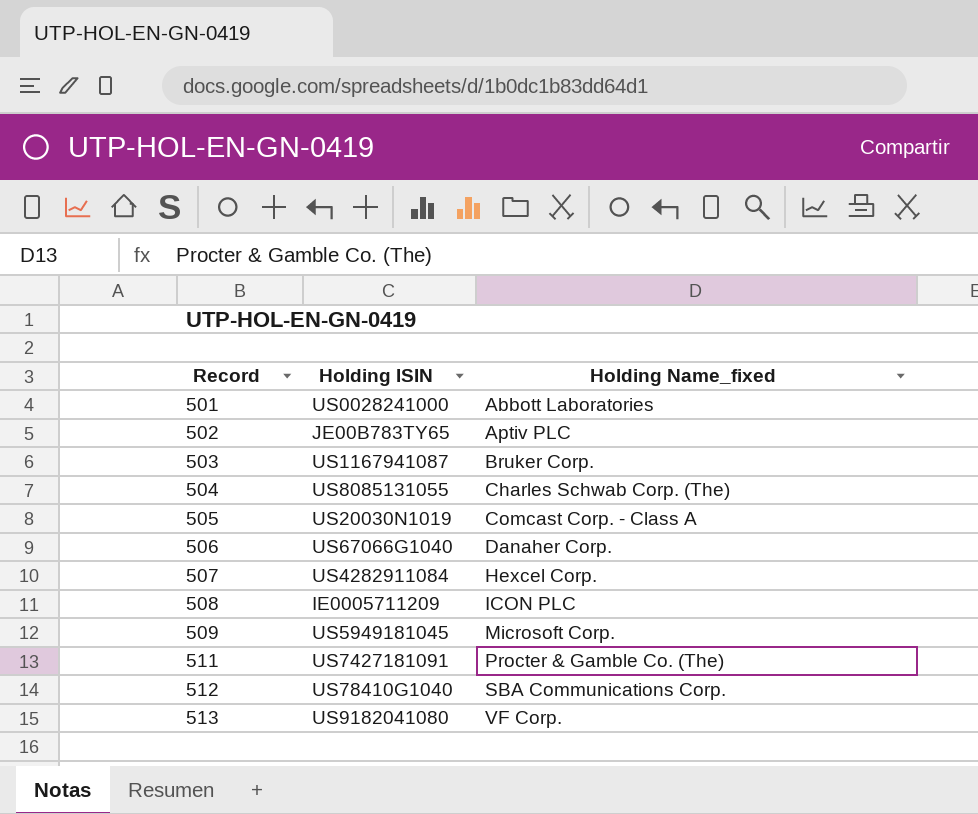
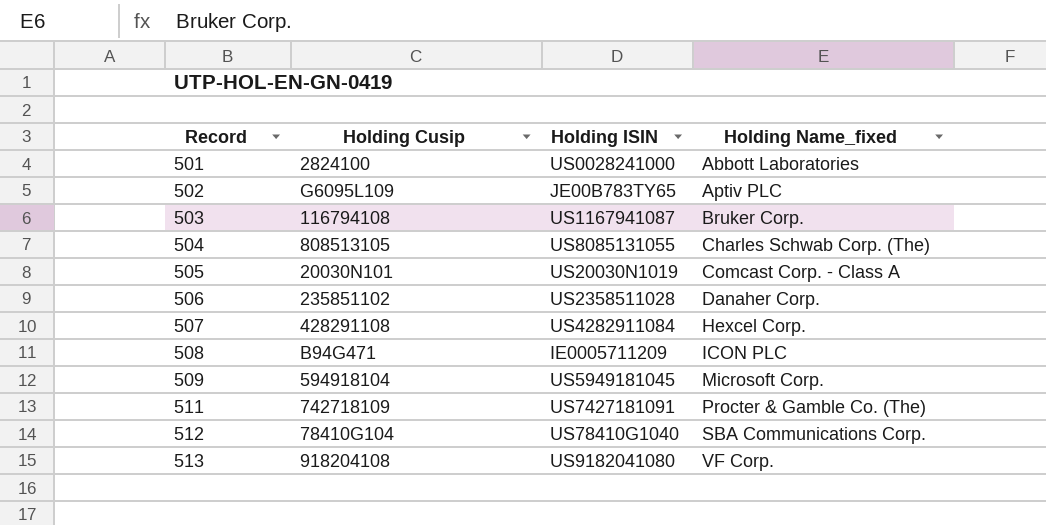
column Holding Cusip | position: none -> 2
506 | Holding ISIN: US67066G1040 -> US2358511028

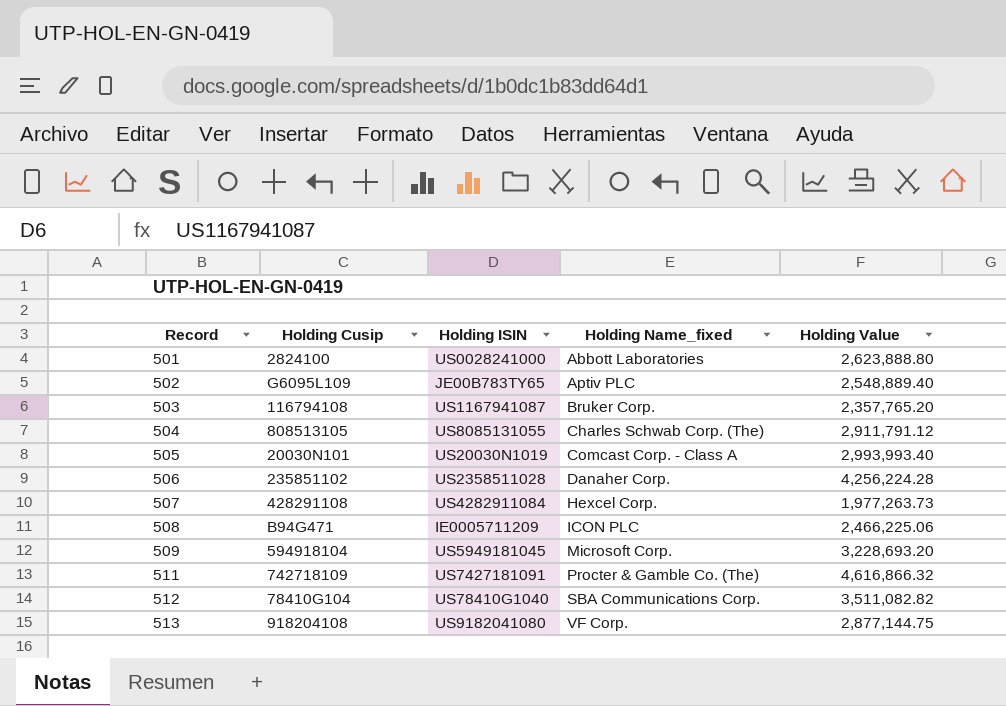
column Holding Value | position: none -> 5

